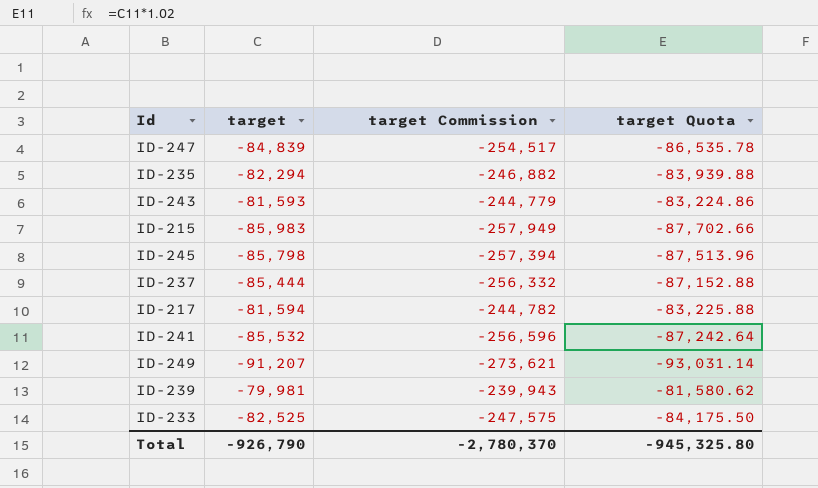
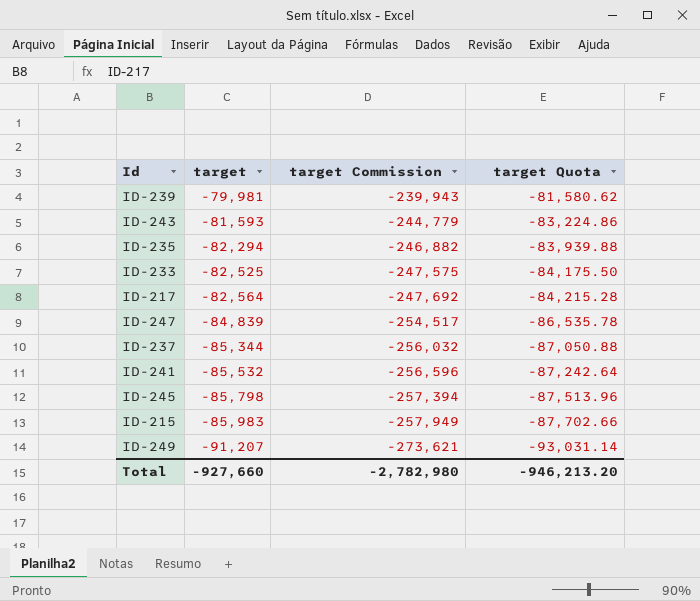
row order: none -> target descending
ID-217 | target: -81,594 -> -82,564
ID-217 | target Commission: -244,782 -> -247,692
ID-217 | target Quota: -83,225.88 -> -84,215.28
ID-237 | target: -85,444 -> -85,344
ID-237 | target Commission: -256,332 -> -256,032
ID-237 | target Quota: -87,152.88 -> -87,050.88
Total | target: -926,790 -> -927,660
Total | target Commission: -2,780,370 -> -2,782,980
Total | target Quota: -945,325.80 -> -946,213.20

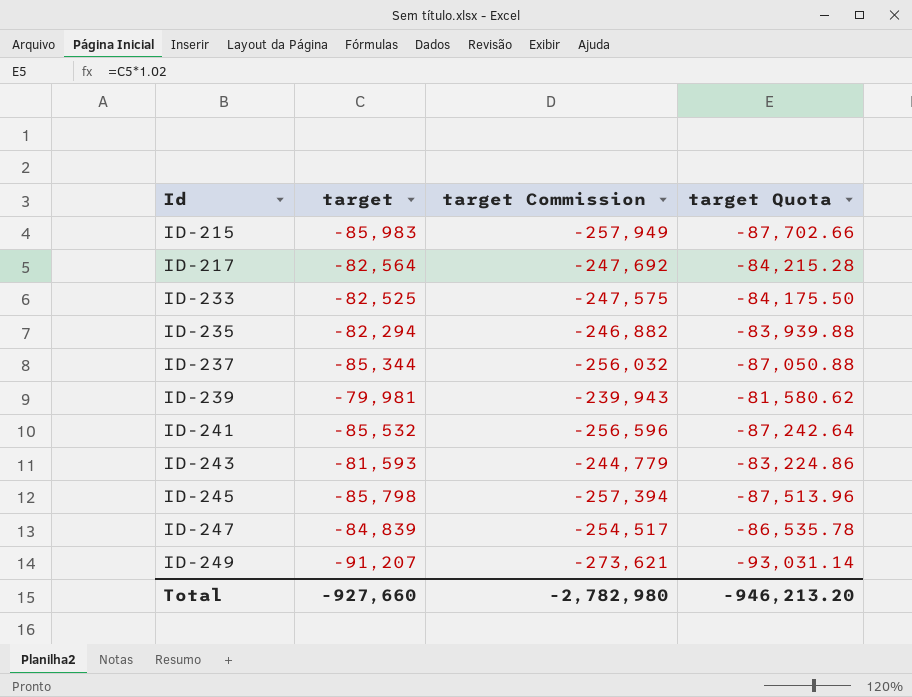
row order: target descending -> Id ascending

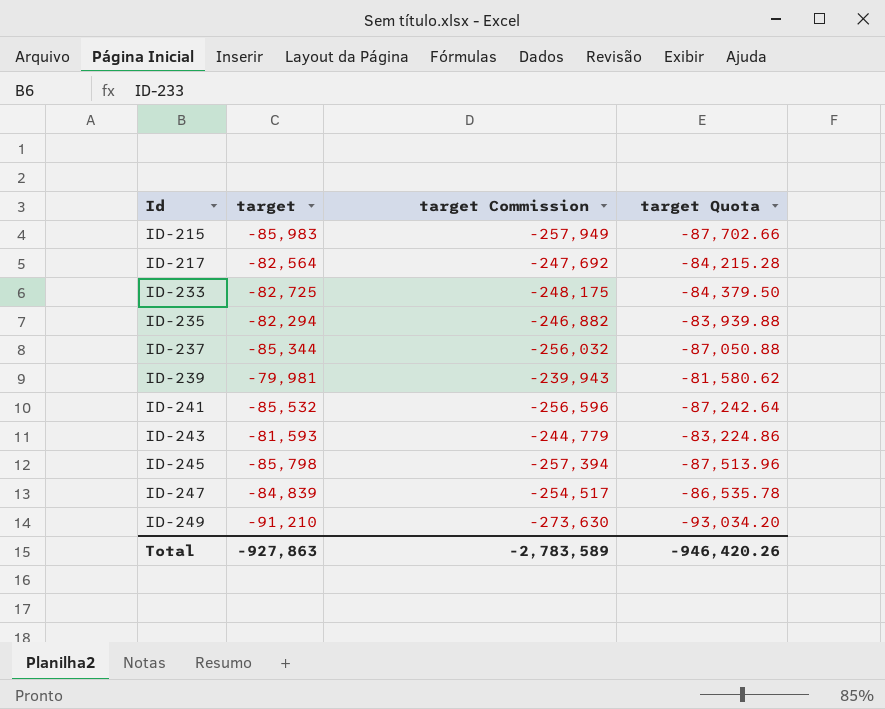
ID-233 | target: -82,525 -> -82,725
ID-233 | target Commission: -247,575 -> -248,175
ID-233 | target Quota: -84,175.50 -> -84,379.50
ID-249 | target: -91,207 -> -91,210
ID-249 | target Commission: -273,621 -> -273,630
ID-249 | target Quota: -93,031.14 -> -93,034.20
Total | target: -927,660 -> -927,863
Total | target Commission: -2,782,980 -> -2,783,589
Total | target Quota: -946,213.20 -> -946,420.26

